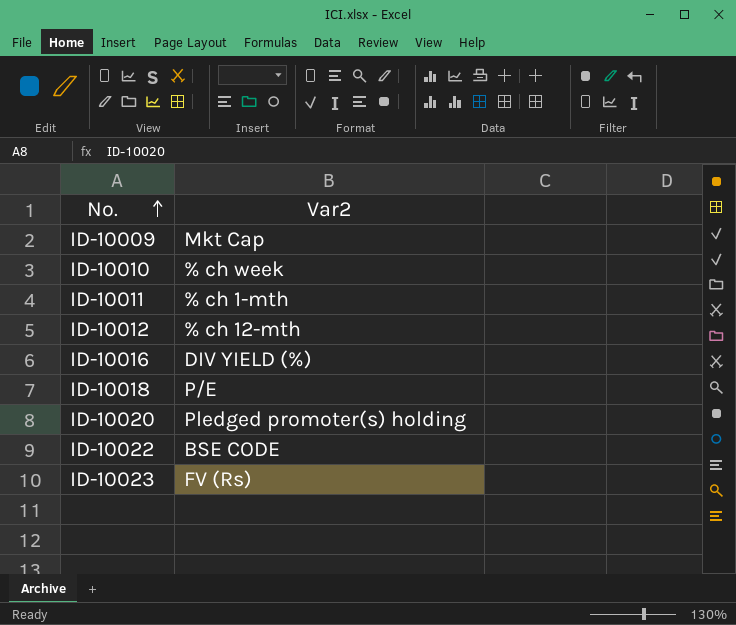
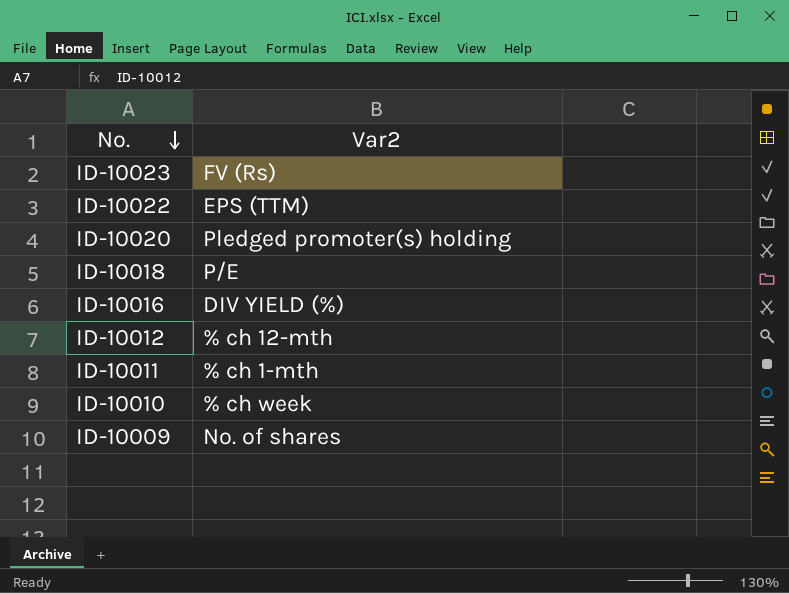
row order: No. ascending -> No. descending
ID-10022 | Var2: BSE CODE -> EPS (TTM)
ID-10009 | Var2: Mkt Cap -> No. of shares

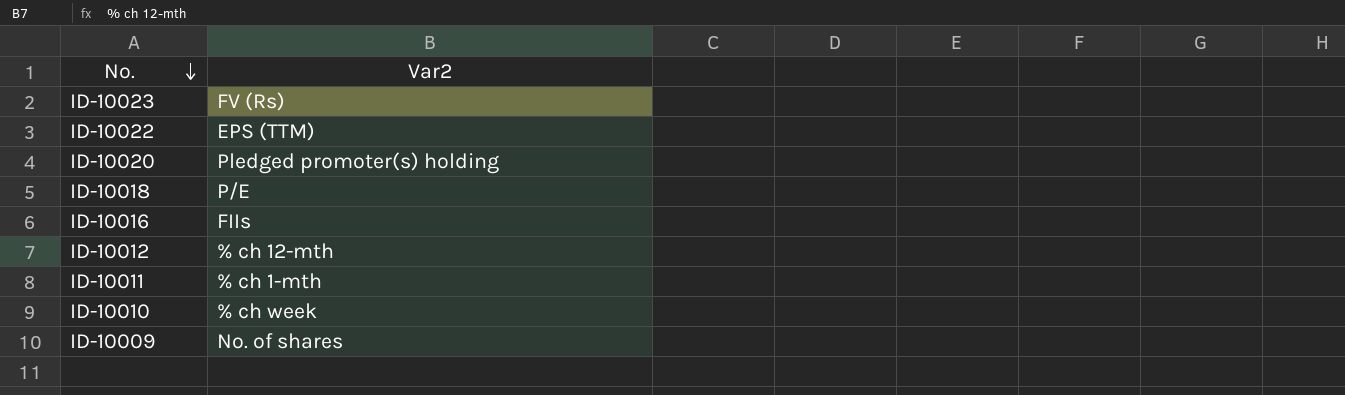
ID-10016 | Var2: DIV YIELD (%) -> FIIs

